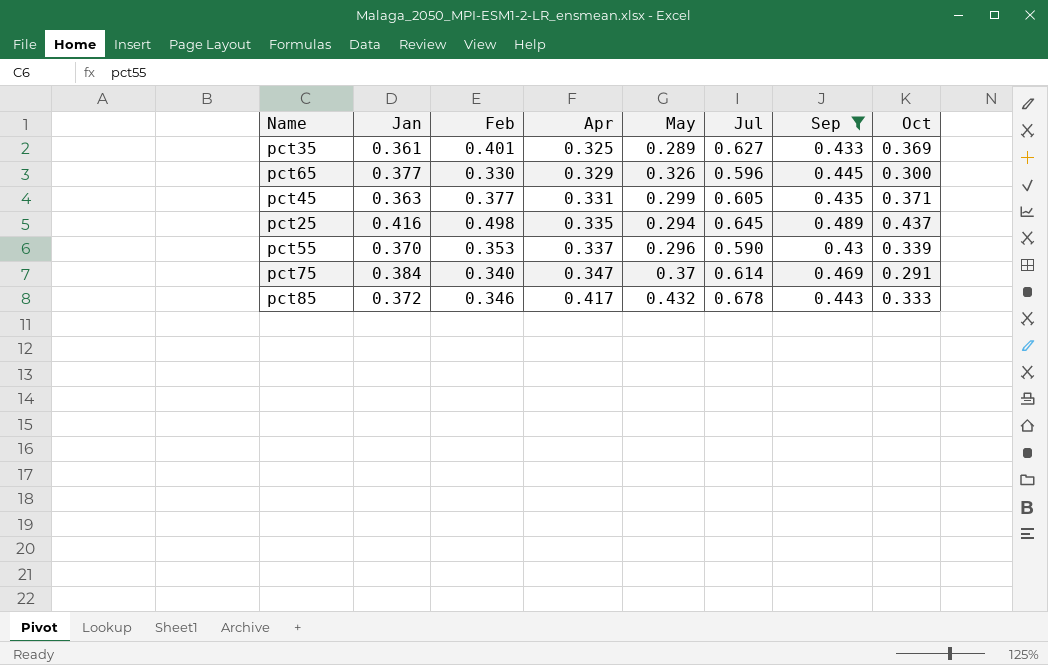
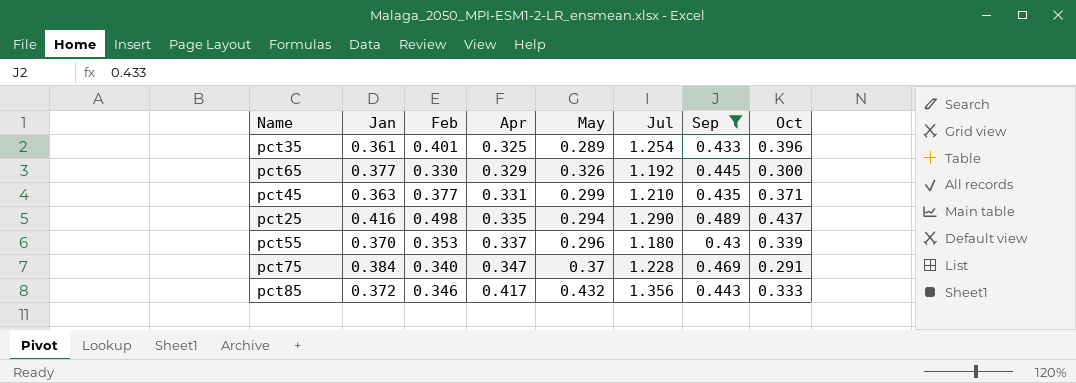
pct35 | Jul: 0.627 -> 1.254
pct35 | Oct: 0.369 -> 0.396
pct65 | Jul: 0.596 -> 1.192
pct45 | Jul: 0.605 -> 1.210
pct25 | Jul: 0.645 -> 1.290
pct55 | Jul: 0.590 -> 1.180
pct75 | Jul: 0.614 -> 1.228
pct85 | Jul: 0.678 -> 1.356

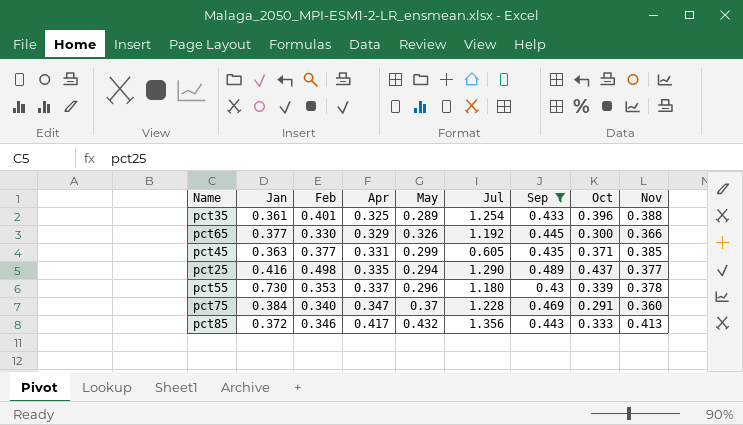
column Nov | position: none -> 9
pct45 | Jul: 1.210 -> 0.605
pct55 | Jan: 0.370 -> 0.730

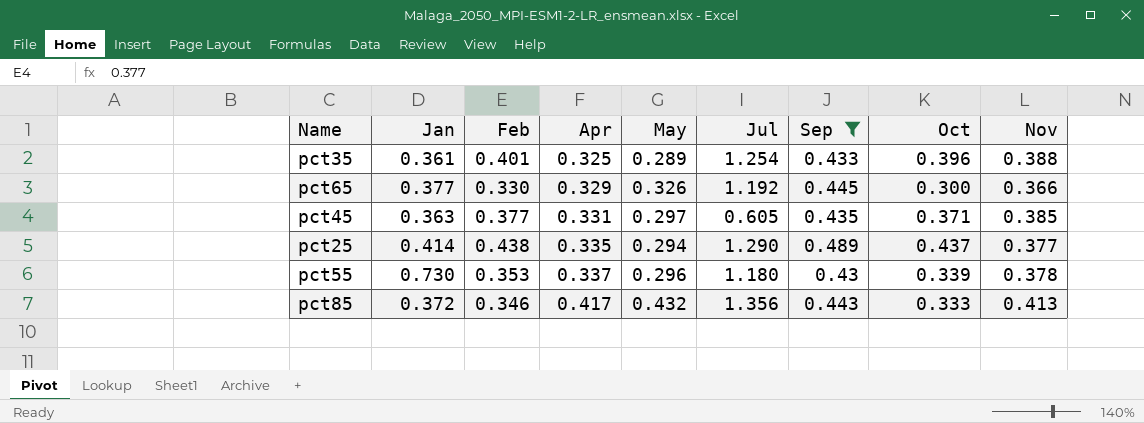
row pct75: 0.384 | 0.340 | 0.347 | 0.37 | 1.228 | 0.469 | 0.291 | 0.360 -> none
pct45 | May: 0.299 -> 0.297
pct25 | Jan: 0.416 -> 0.414
pct25 | Feb: 0.498 -> 0.438

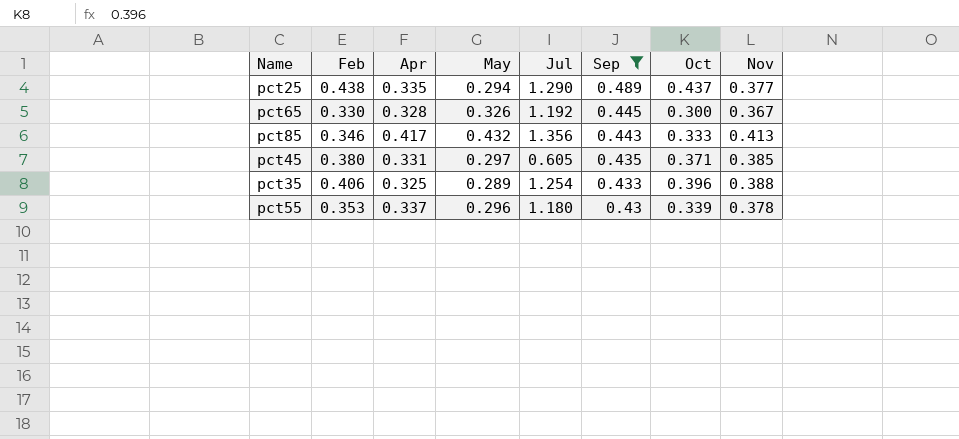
row order: Apr ascending -> Sep descending
column Jan | position: 2 -> none
pct65 | Apr: 0.329 -> 0.328
pct65 | Nov: 0.366 -> 0.367
pct45 | Feb: 0.377 -> 0.380
pct35 | Feb: 0.401 -> 0.406

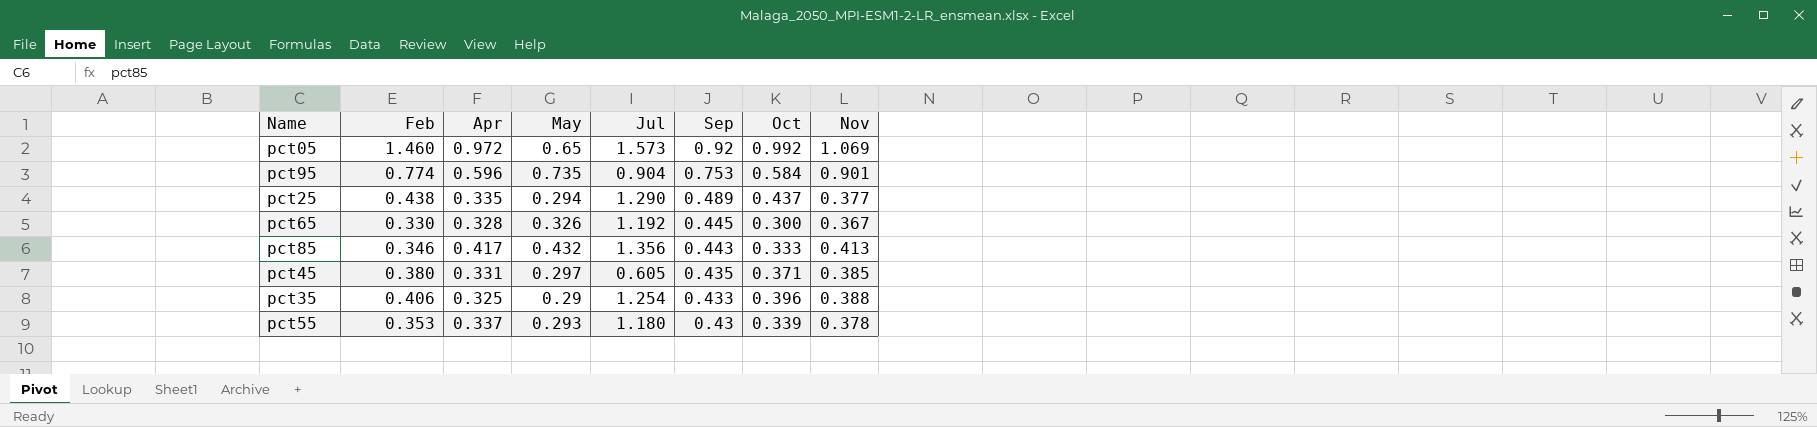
filter: Sep <= 0.489 -> none
pct35 | May: 0.289 -> 0.29
pct55 | May: 0.296 -> 0.293

